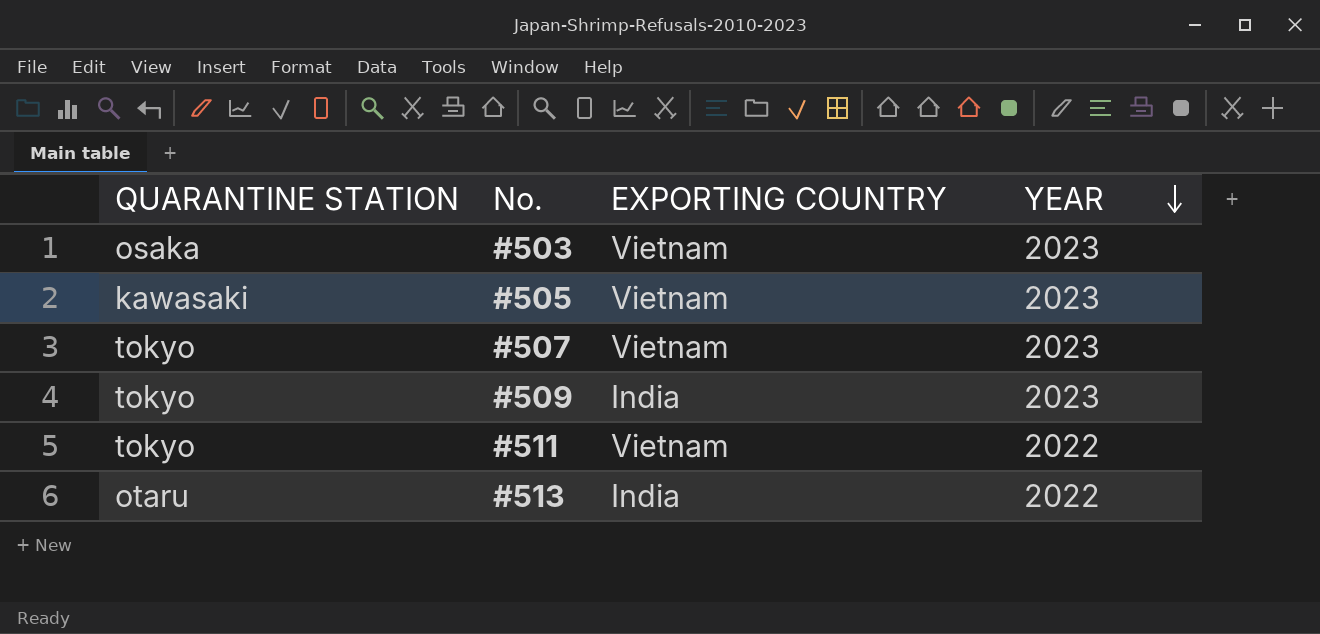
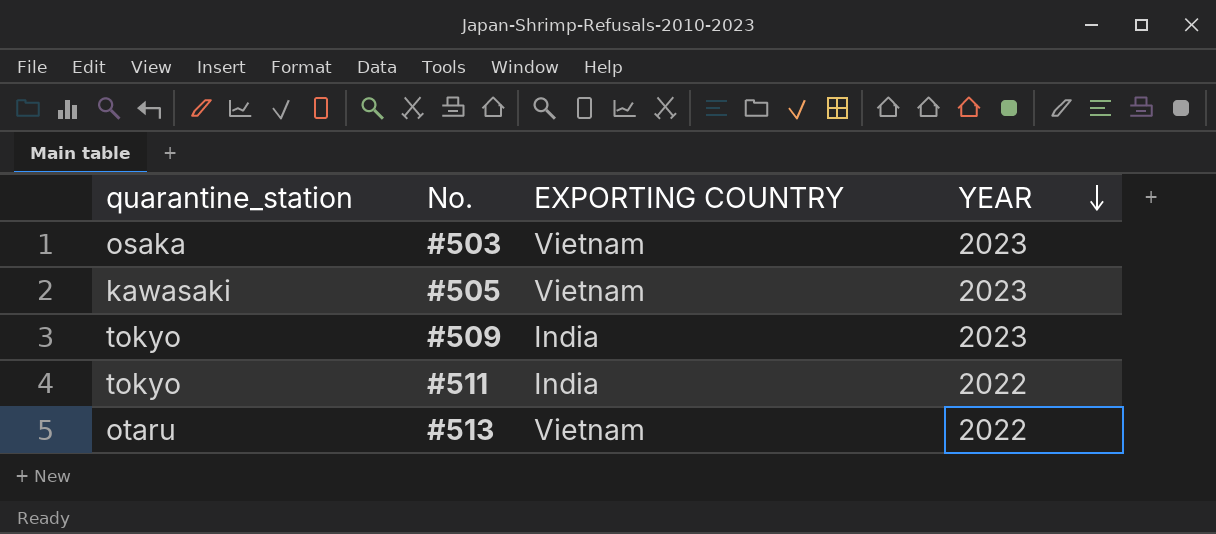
column name: QUARANTINE STATION -> quarantine_station
row #507: tokyo | Vietnam | 2023 -> none
#511 | EXPORTING COUNTRY: Vietnam -> India
#513 | EXPORTING COUNTRY: India -> Vietnam

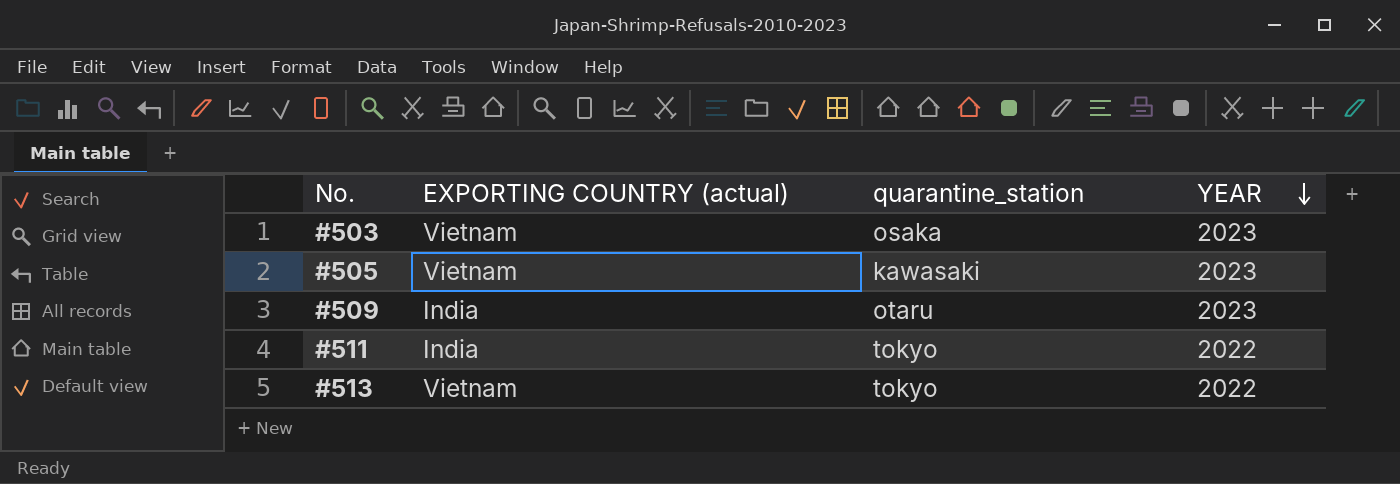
column name: EXPORTING COUNTRY -> EXPORTING COUNTRY (actual)
column quarantine_station | position: 1 -> 3
#509 | quarantine_station: tokyo -> otaru
#513 | quarantine_station: otaru -> tokyo

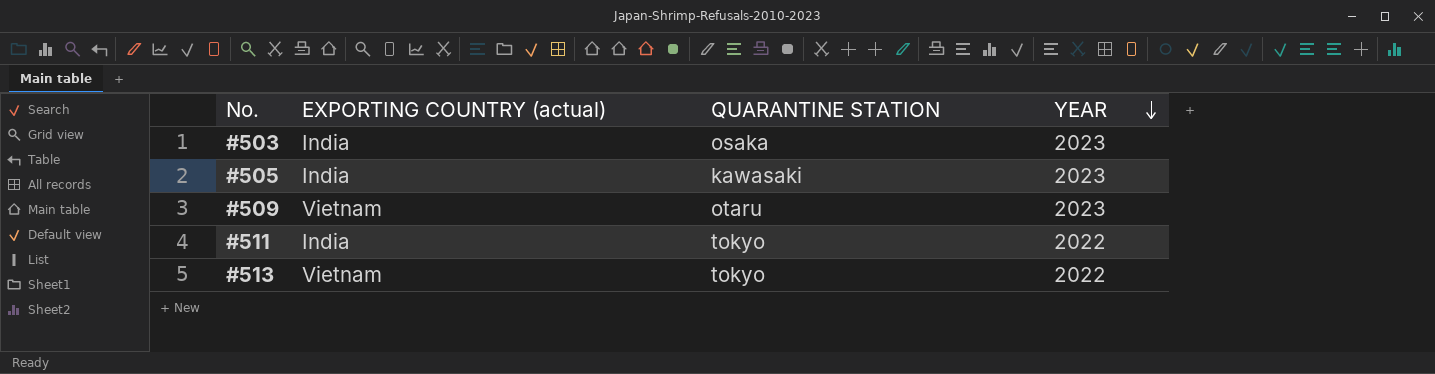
column name: quarantine_station -> QUARANTINE STATION
#503 | EXPORTING COUNTRY (actual): Vietnam -> India
#505 | EXPORTING COUNTRY (actual): Vietnam -> India
#509 | EXPORTING COUNTRY (actual): India -> Vietnam

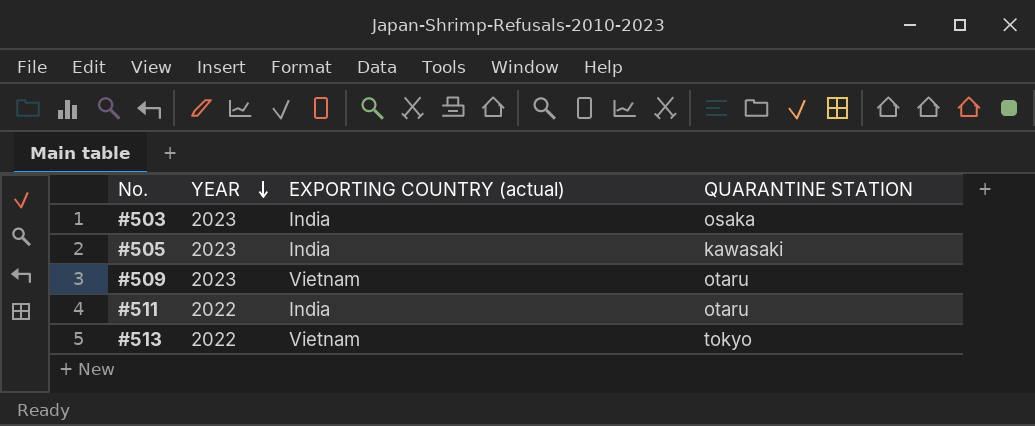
column YEAR | position: 4 -> 2
#511 | QUARANTINE STATION: tokyo -> otaru

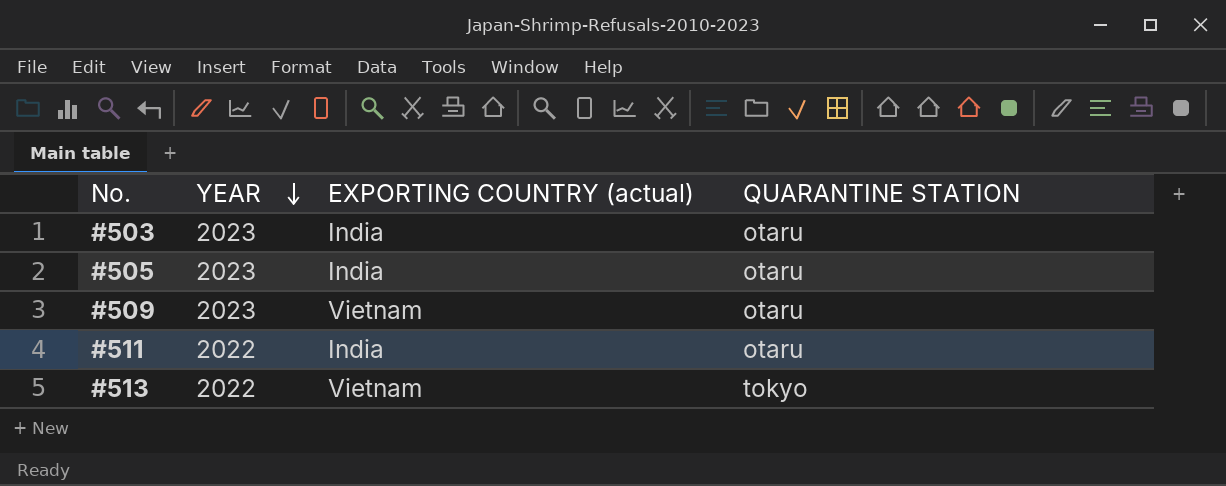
#503 | QUARANTINE STATION: osaka -> otaru
#505 | QUARANTINE STATION: kawasaki -> otaru

